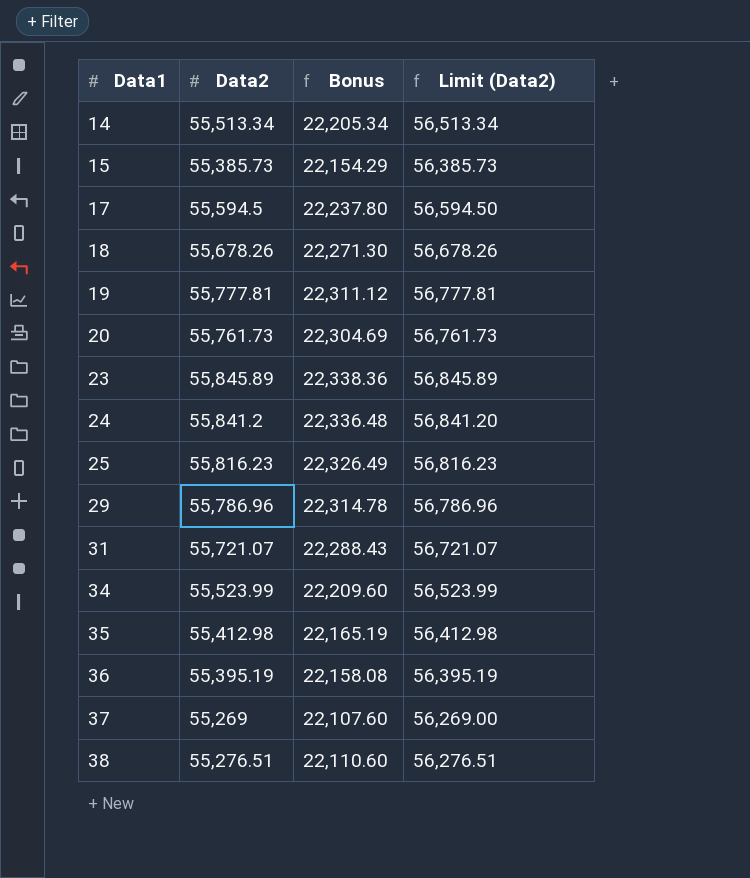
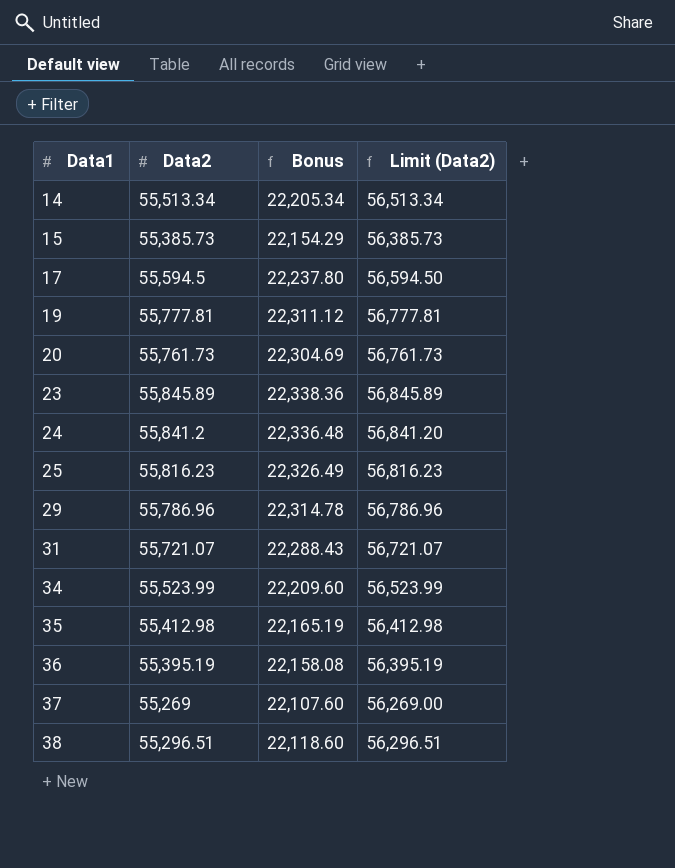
row 18: 55,678.26 | 22,271.30 | 56,678.26 -> none
38 | Data2: 55,276.51 -> 55,296.51
38 | Bonus: 22,110.60 -> 22,118.60
38 | Limit (Data2): 56,276.51 -> 56,296.51

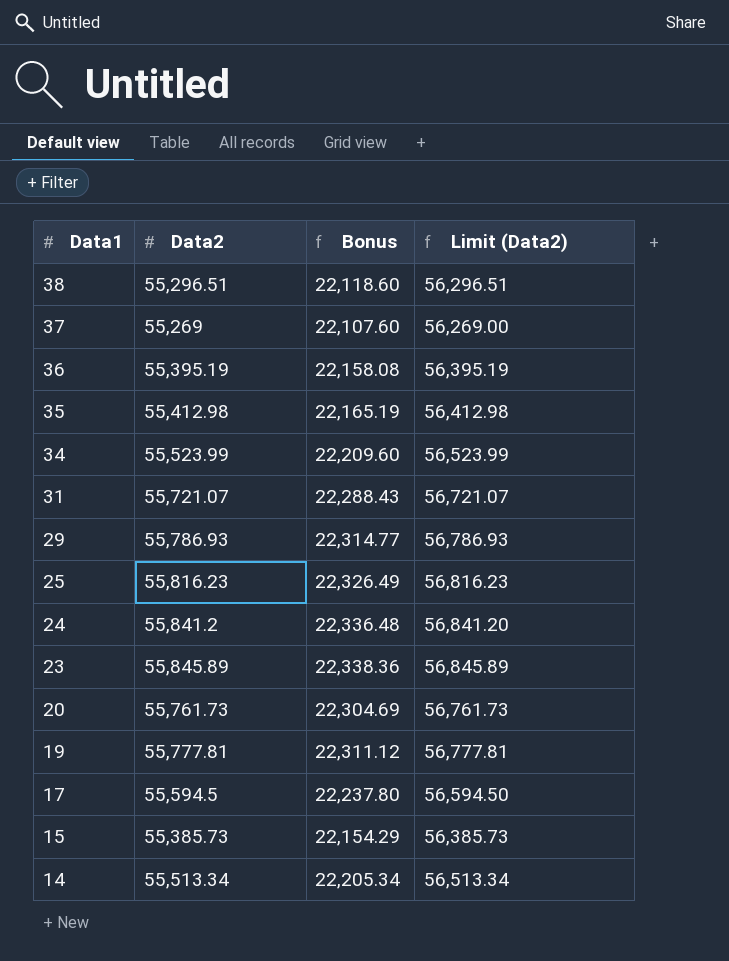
row order: Data1 ascending -> Data1 descending
29 | Data2: 55,786.96 -> 55,786.93
29 | Bonus: 22,314.78 -> 22,314.77
29 | Limit (Data2): 56,786.96 -> 56,786.93

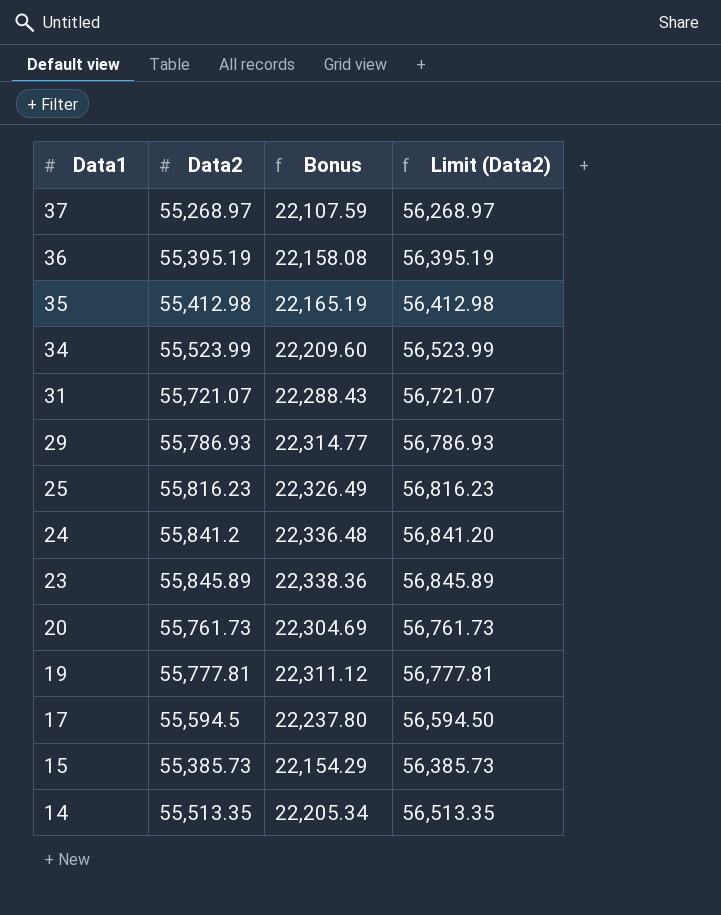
row 38: 55,296.51 | 22,118.60 | 56,296.51 -> none
37 | Data2: 55,269 -> 55,268.97
37 | Bonus: 22,107.60 -> 22,107.59
37 | Limit (Data2): 56,269.00 -> 56,268.97
14 | Data2: 55,513.34 -> 55,513.35
14 | Limit (Data2): 56,513.34 -> 56,513.35

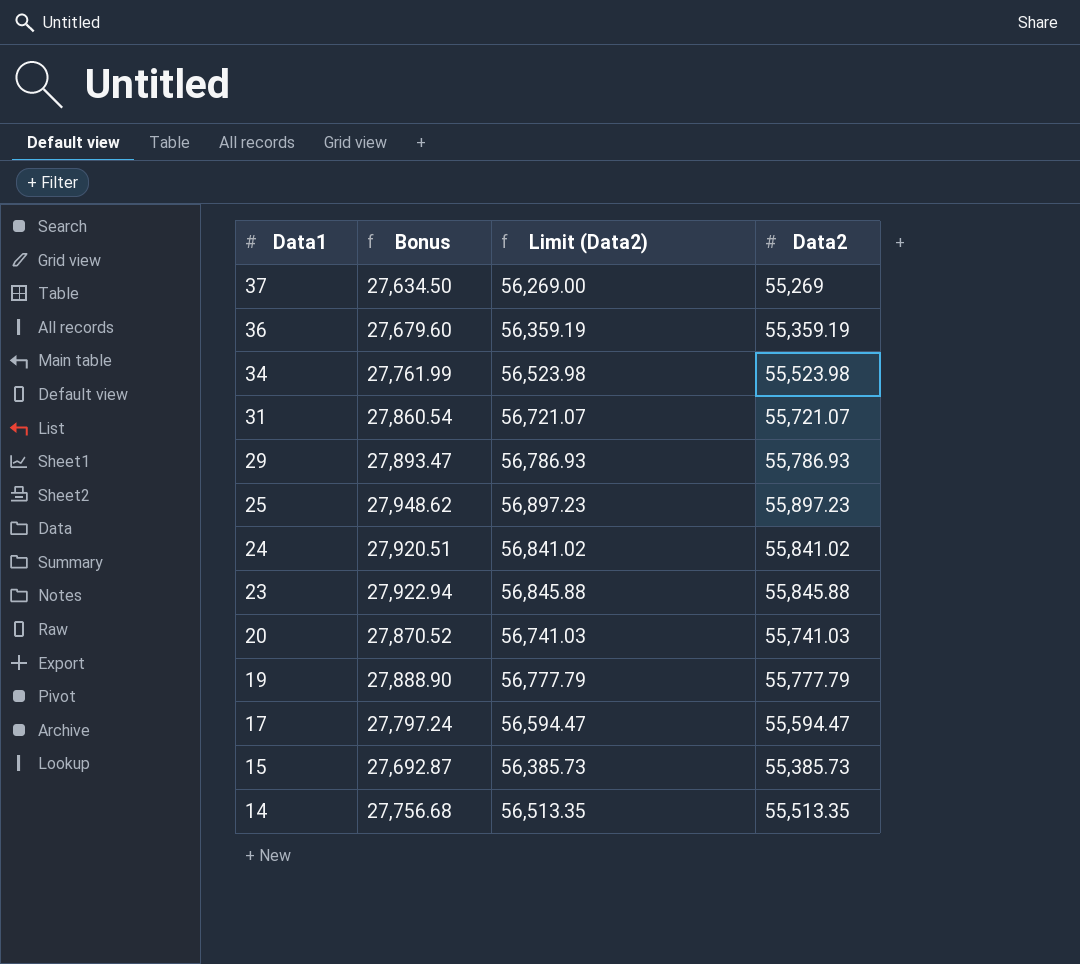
column Bonus | formula: [Data2] * 0.4 -> [Data2] * 0.5
column Data2 | position: 2 -> 4
row 35: 55,412.98 | 22,165.19 | 56,412.98 -> none
37 | Limit (Data2): 56,268.97 -> 56,269.00
37 | Data2: 55,268.97 -> 55,269
36 | Limit (Data2): 56,395.19 -> 56,359.19
36 | Data2: 55,395.19 -> 55,359.19
34 | Limit (Data2): 56,523.99 -> 56,523.98
34 | Data2: 55,523.99 -> 55,523.98
25 | Limit (Data2): 56,816.23 -> 56,897.23
25 | Data2: 55,816.23 -> 55,897.23
24 | Limit (Data2): 56,841.20 -> 56,841.02
24 | Data2: 55,841.2 -> 55,841.02
23 | Limit (Data2): 56,845.89 -> 56,845.88
23 | Data2: 55,845.89 -> 55,845.88
20 | Limit (Data2): 56,761.73 -> 56,741.03
20 | Data2: 55,761.73 -> 55,741.03
19 | Limit (Data2): 56,777.81 -> 56,777.79
19 | Data2: 55,777.81 -> 55,777.79
17 | Limit (Data2): 56,594.50 -> 56,594.47
17 | Data2: 55,594.5 -> 55,594.47

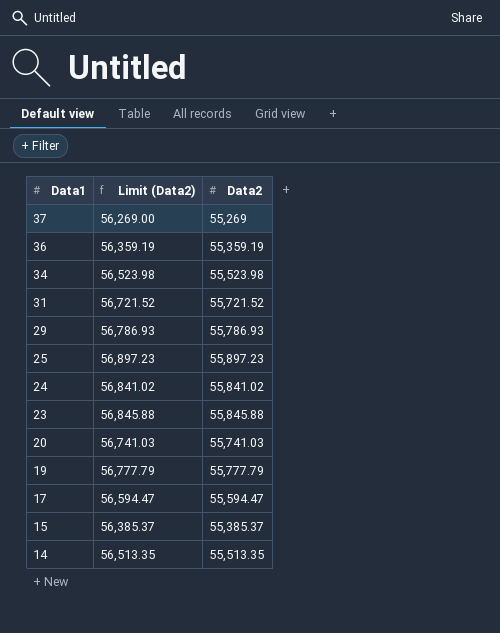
column Bonus | formula: [Data2] * 0.5 -> none
31 | Limit (Data2): 56,721.07 -> 56,721.52
31 | Data2: 55,721.07 -> 55,721.52
15 | Limit (Data2): 56,385.73 -> 56,385.37
15 | Data2: 55,385.73 -> 55,385.37

